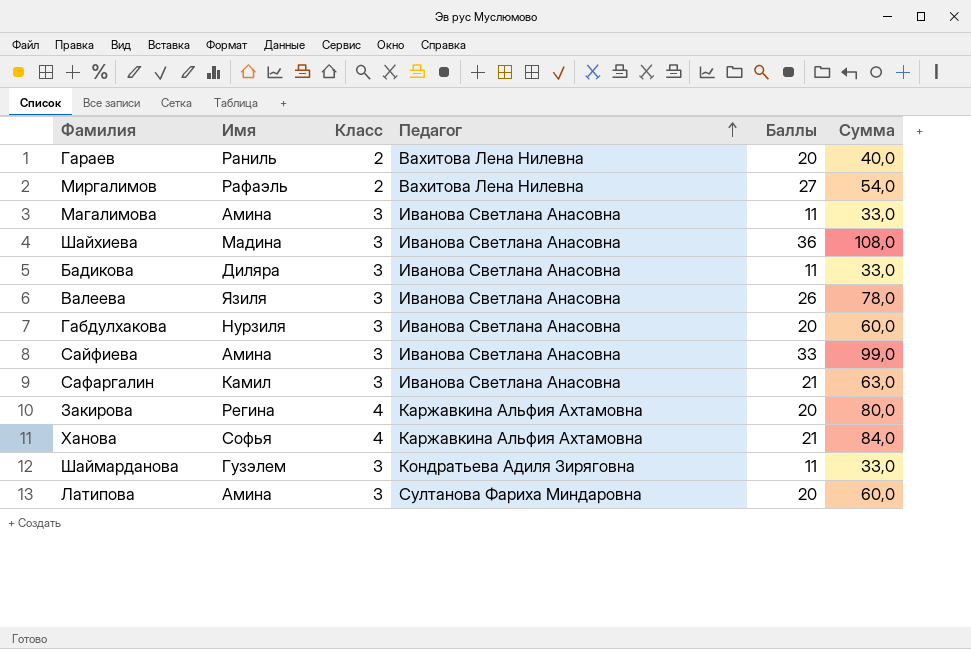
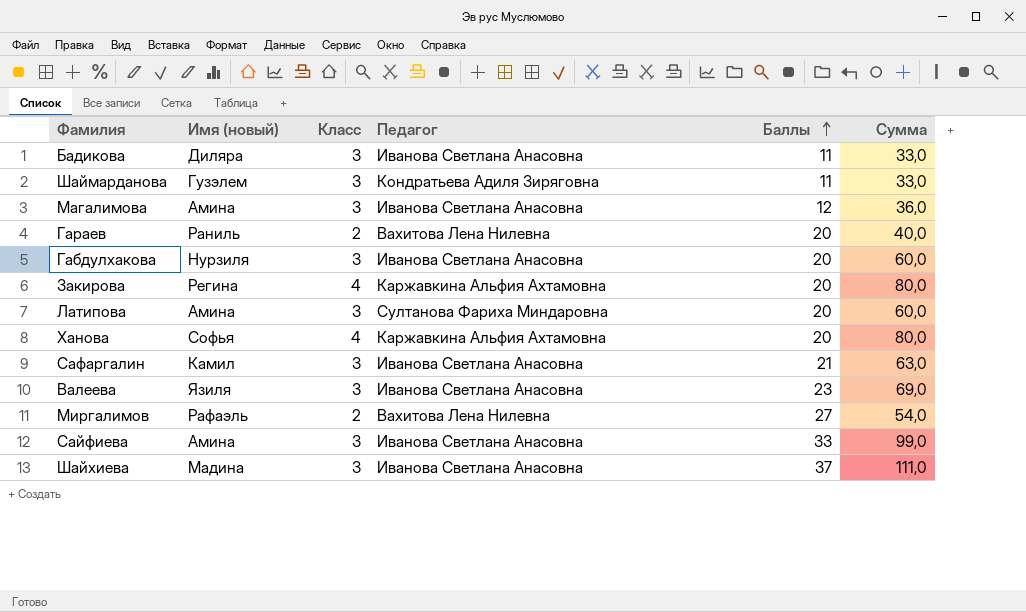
row order: Педагог ascending -> Баллы ascending
column name: Имя -> Имя (новый)
Магалимова | Баллы: 11 -> 12
Магалимова | Сумма: 33,0 -> 36,0
Ханова | Баллы: 21 -> 20
Ханова | Сумма: 84,0 -> 80,0
Валеева | Баллы: 26 -> 23
Валеева | Сумма: 78,0 -> 69,0
Шайхиева | Баллы: 36 -> 37
Шайхиева | Сумма: 108,0 -> 111,0

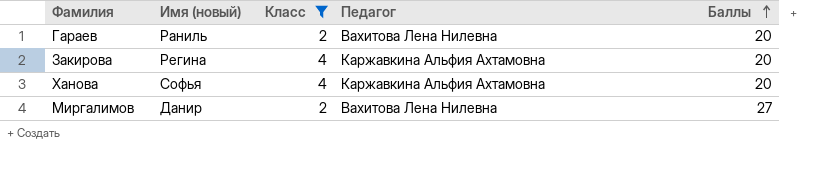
filter: none -> Класс != 3
column Сумма | formula: [Класс] * [Баллы] -> none
Миргалимов | Имя (новый): Рафаэль -> Данир

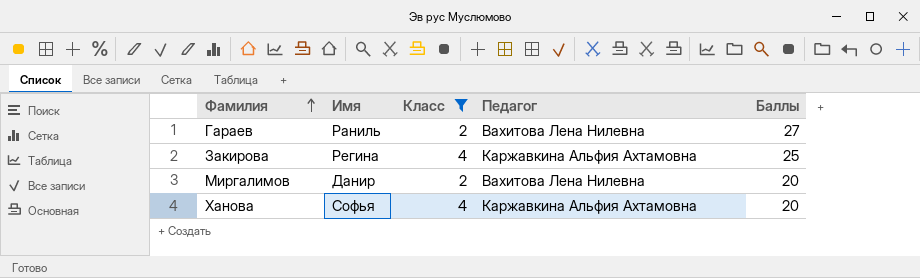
row order: Баллы ascending -> Фамилия ascending
column name: Имя (новый) -> Имя
Гараев | Баллы: 20 -> 27
Закирова | Баллы: 20 -> 25
Миргалимов | Баллы: 27 -> 20

